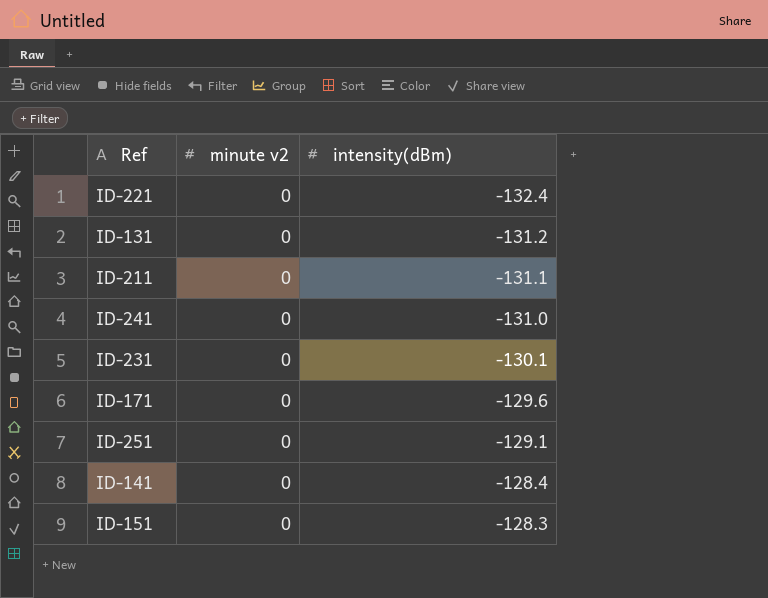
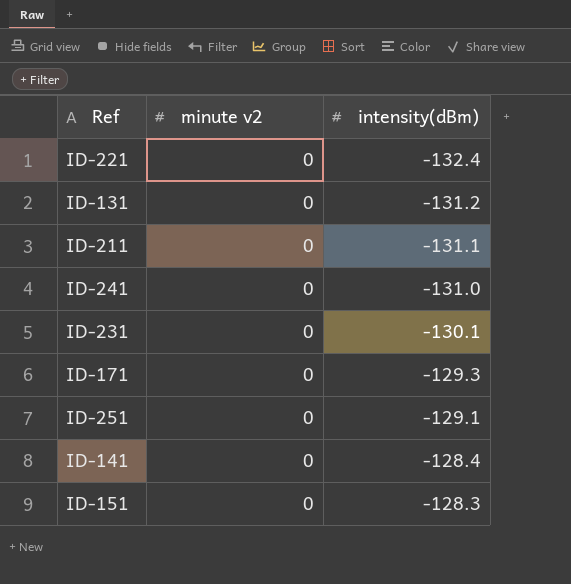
ID-171 | intensity(dBm): -129.6 -> -129.3

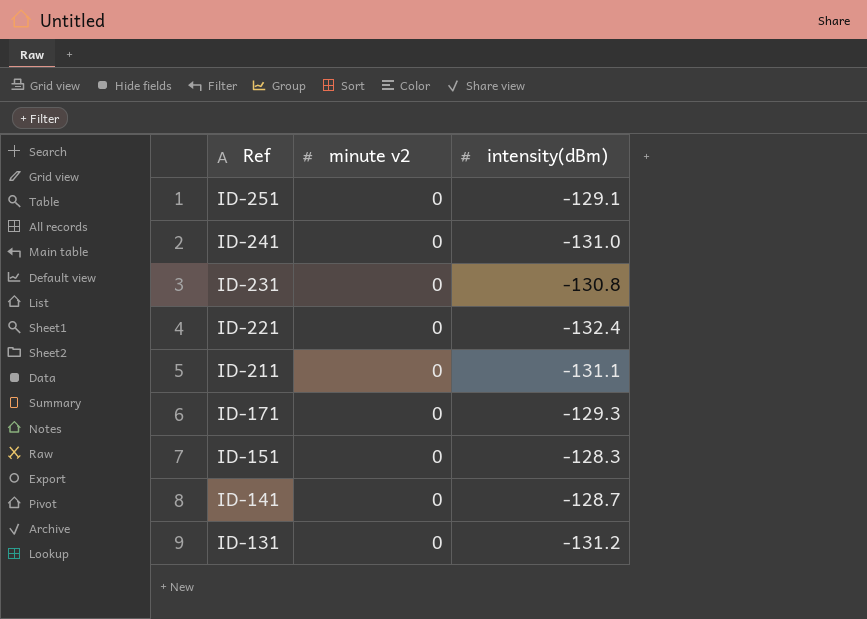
row order: intensity(dBm) ascending -> Ref descending
ID-231 | intensity(dBm): -130.1 -> -130.8
ID-141 | intensity(dBm): -128.4 -> -128.7

